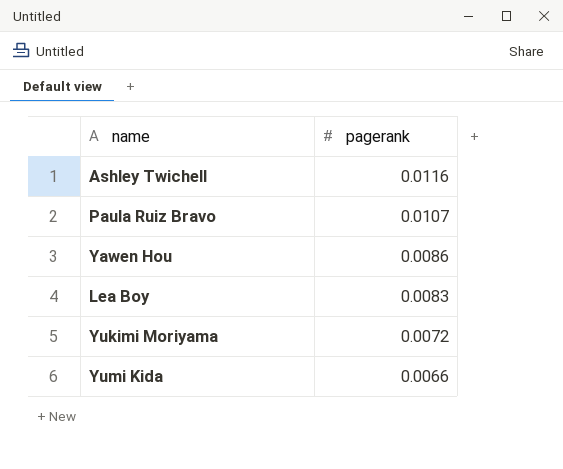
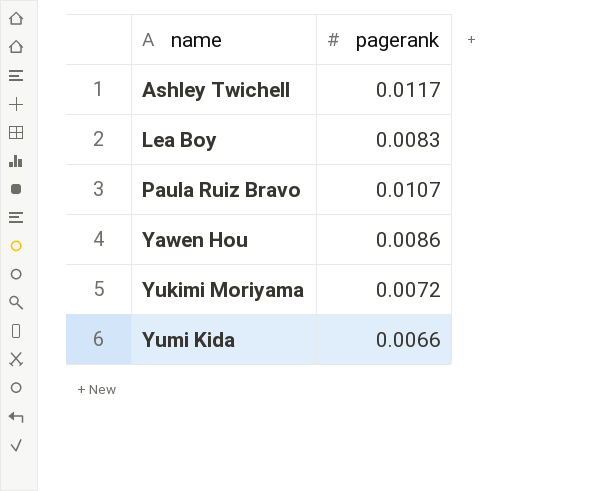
row order: pagerank descending -> name ascending
Ashley Twichell | pagerank: 0.0116 -> 0.0117

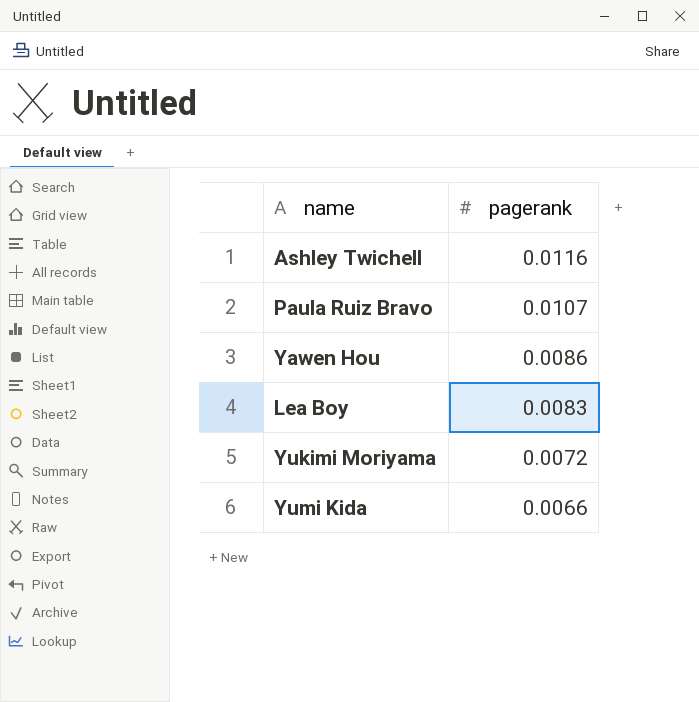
row order: name ascending -> pagerank descending
Ashley Twichell | pagerank: 0.0117 -> 0.0116

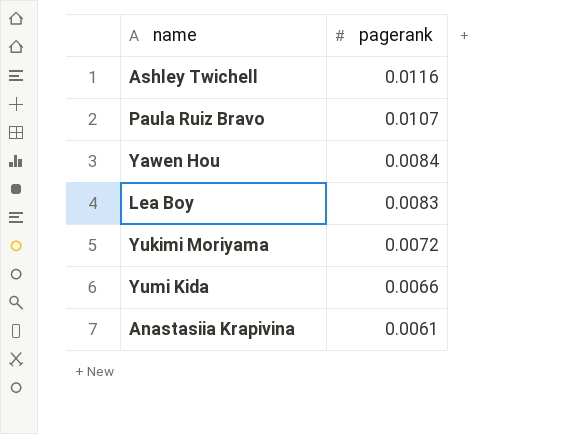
Yawen Hou | pagerank: 0.0086 -> 0.0084
row Anastasiia Krapivina: none -> 0.0061

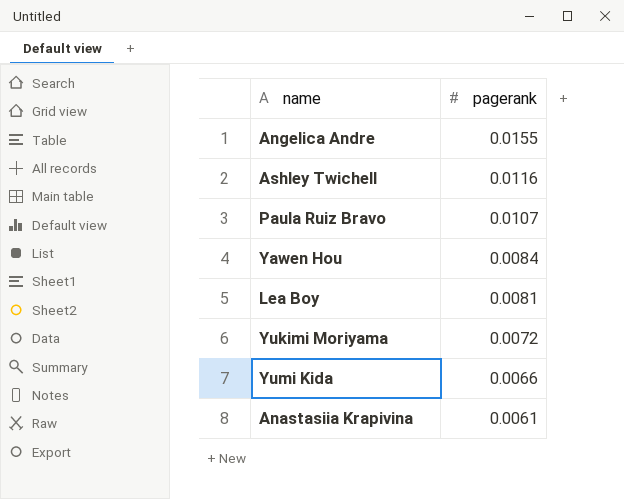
row Angelica Andre: none -> 0.0155
Lea Boy | pagerank: 0.0083 -> 0.0081

